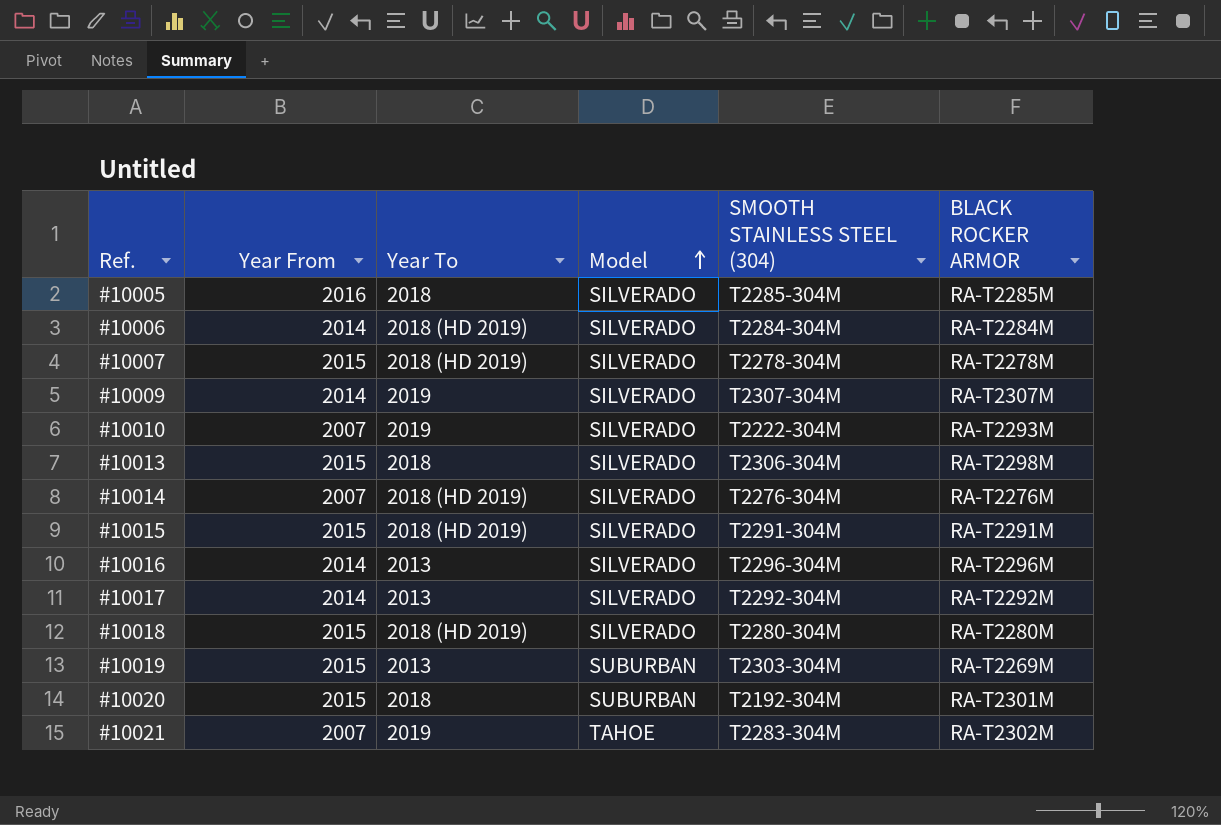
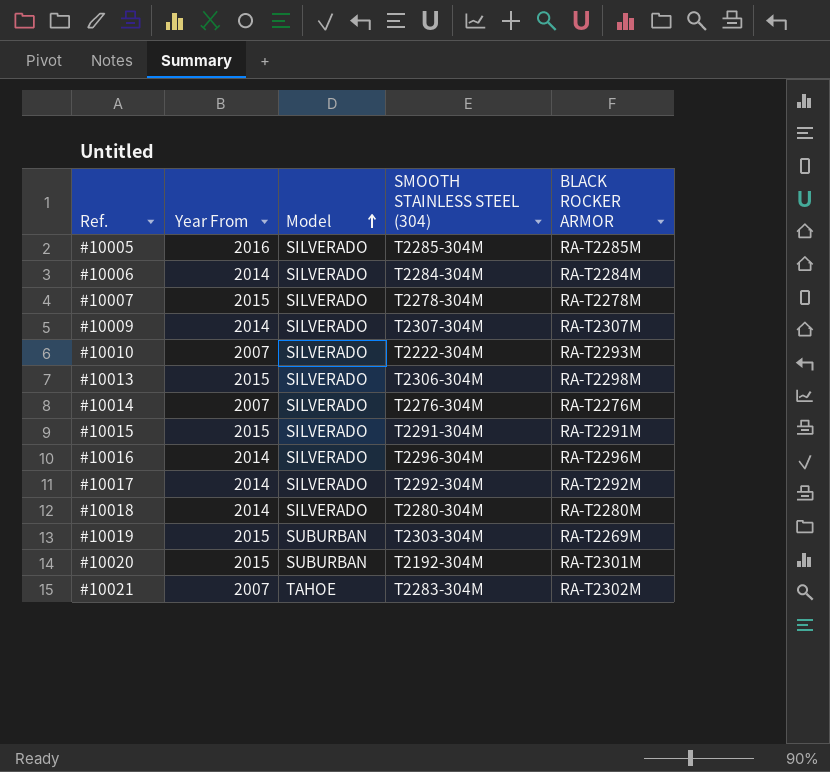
column Year To | position: 3 -> none
#10018 | Year From: 2015 -> 2014

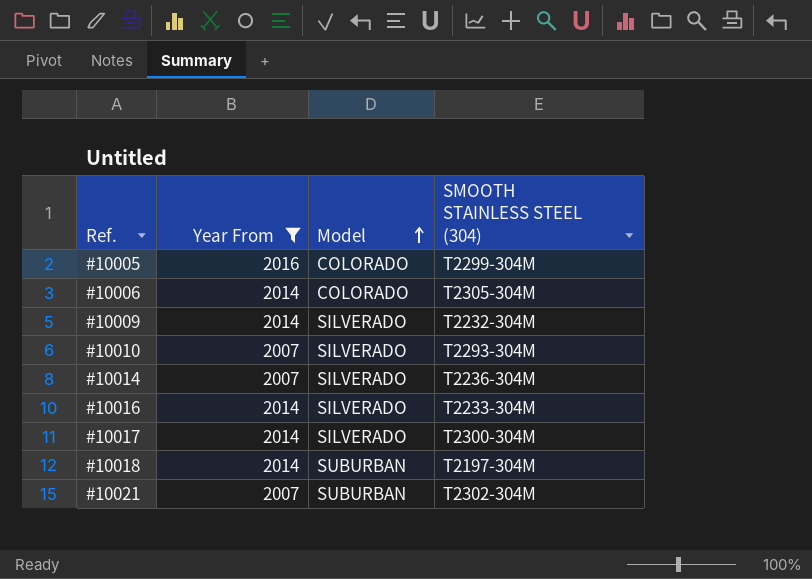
filter: none -> Year From != 2015
column BLACK ROCKER ARMOR | position: 5 -> none
#10005 | Model: SILVERADO -> COLORADO
#10005 | SMOOTH STAINLESS STEEL (304): T2285-304M -> T2299-304M
#10006 | Model: SILVERADO -> COLORADO
#10006 | SMOOTH STAINLESS STEEL (304): T2284-304M -> T2305-304M
#10009 | SMOOTH STAINLESS STEEL (304): T2307-304M -> T2232-304M
#10010 | SMOOTH STAINLESS STEEL (304): T2222-304M -> T2293-304M
#10014 | SMOOTH STAINLESS STEEL (304): T2276-304M -> T2236-304M
#10016 | SMOOTH STAINLESS STEEL (304): T2296-304M -> T2233-304M
#10017 | SMOOTH STAINLESS STEEL (304): T2292-304M -> T2300-304M
#10018 | Model: SILVERADO -> SUBURBAN
#10018 | SMOOTH STAINLESS STEEL (304): T2280-304M -> T2197-304M
#10021 | Model: TAHOE -> SUBURBAN
#10021 | SMOOTH STAINLESS STEEL (304): T2283-304M -> T2302-304M

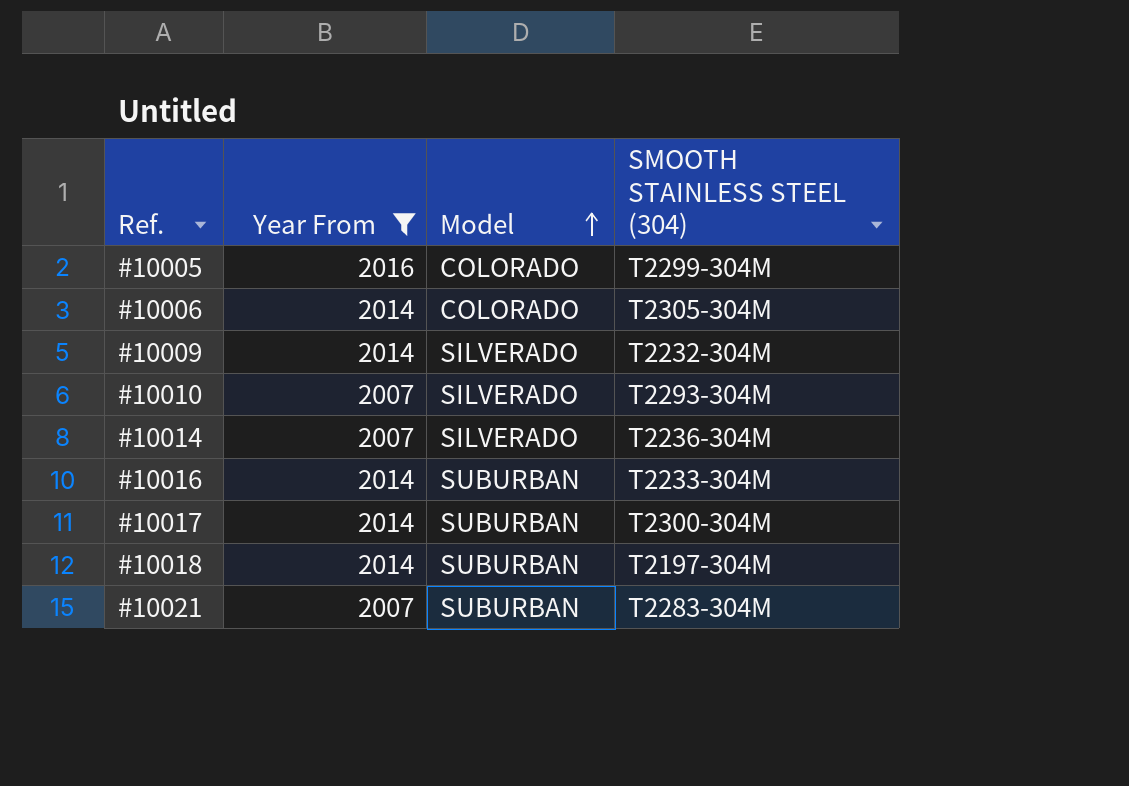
#10016 | Model: SILVERADO -> SUBURBAN
#10017 | Model: SILVERADO -> SUBURBAN
#10021 | SMOOTH STAINLESS STEEL (304): T2302-304M -> T2283-304M

